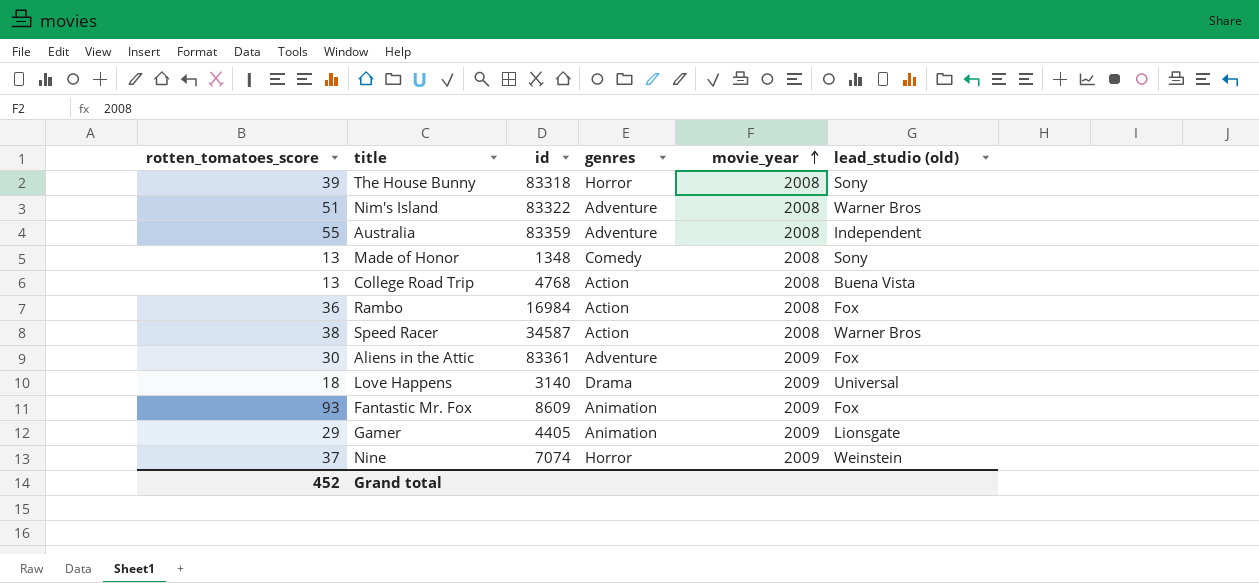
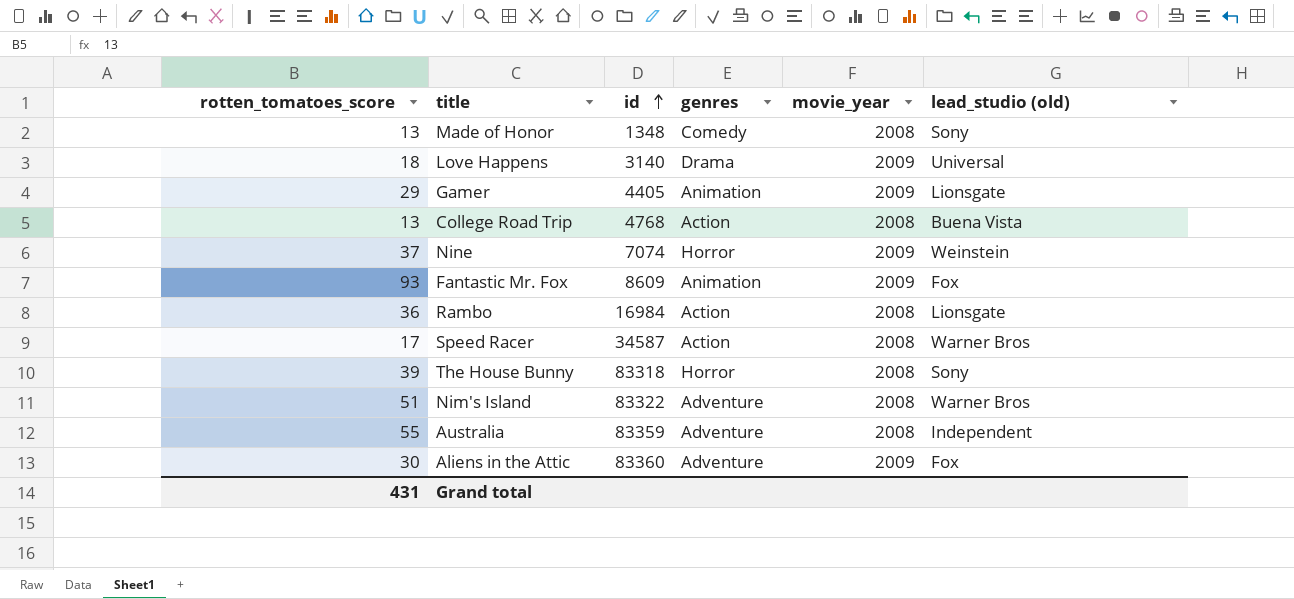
row order: movie_year ascending -> id ascending
Rambo | lead_studio (old): Fox -> Lionsgate
Speed Racer | rotten_tomatoes_score: 38 -> 17
Aliens in the Attic | id: 83361 -> 83360
Grand total | rotten_tomatoes_score: 452 -> 431

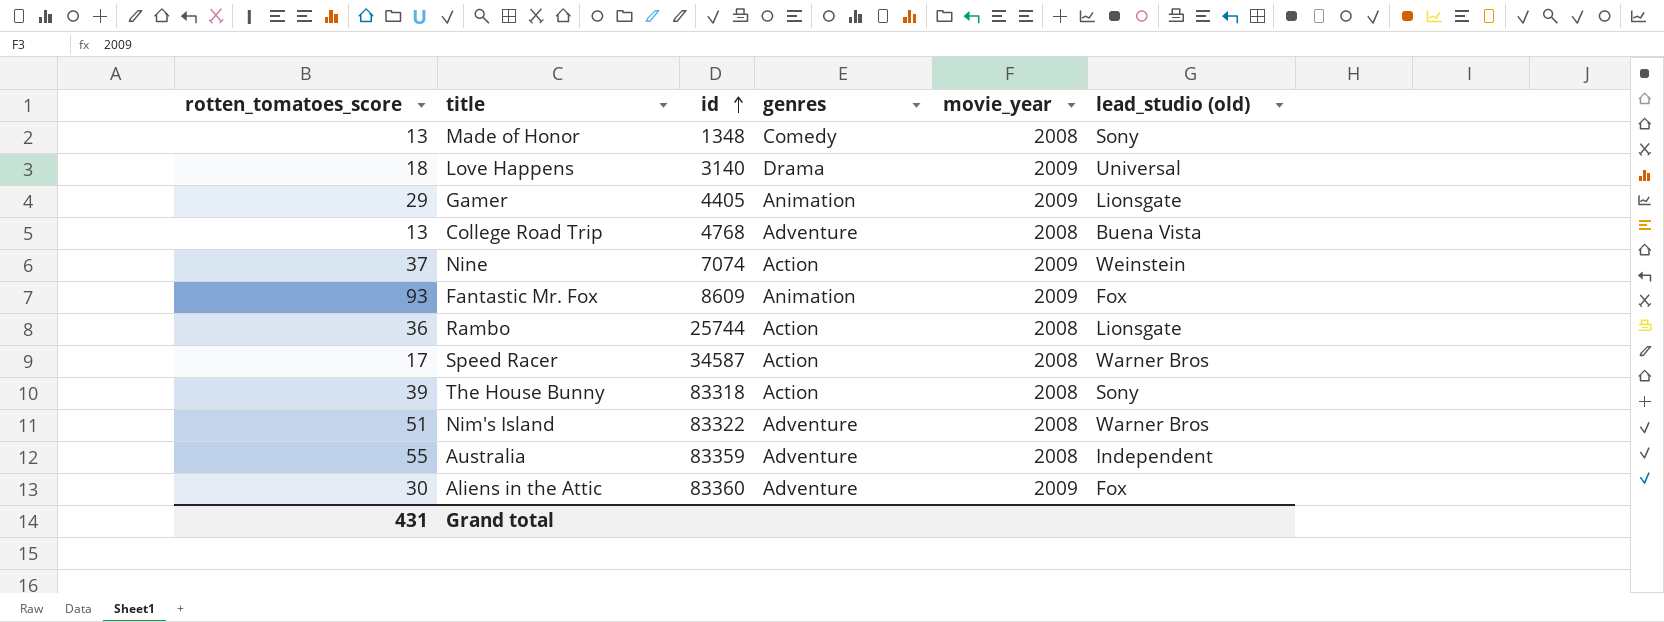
College Road Trip | genres: Action -> Adventure
Nine | genres: Horror -> Action
Rambo | id: 16984 -> 25744
The House Bunny | genres: Horror -> Action

